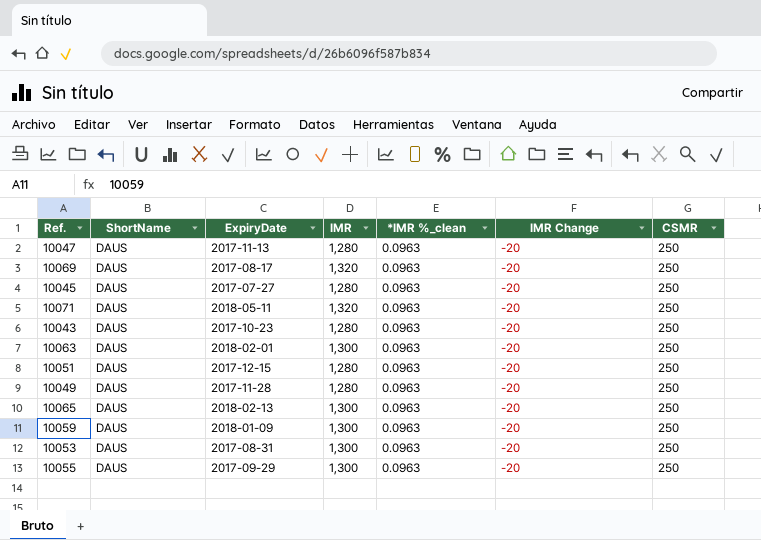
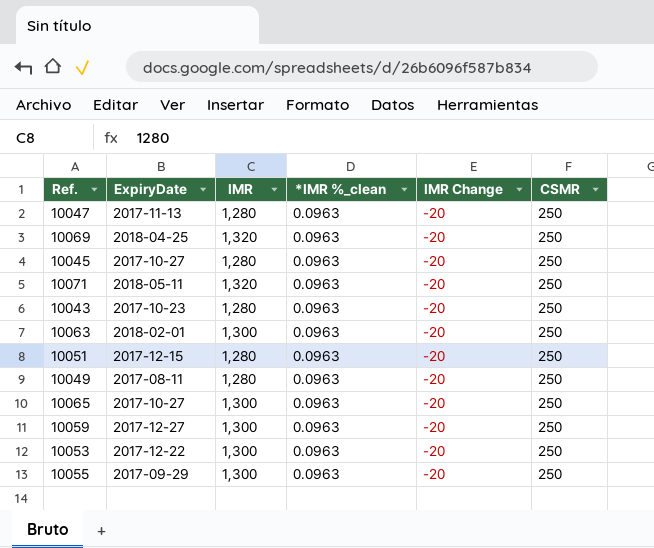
column ShortName | position: 2 -> none
10069 | ExpiryDate: 2017-08-17 -> 2018-04-25
10045 | ExpiryDate: 2017-07-27 -> 2017-10-27
10049 | ExpiryDate: 2017-11-28 -> 2017-08-11
10065 | ExpiryDate: 2018-02-13 -> 2017-10-27
10059 | ExpiryDate: 2018-01-09 -> 2017-12-27
10053 | ExpiryDate: 2017-08-31 -> 2017-12-22

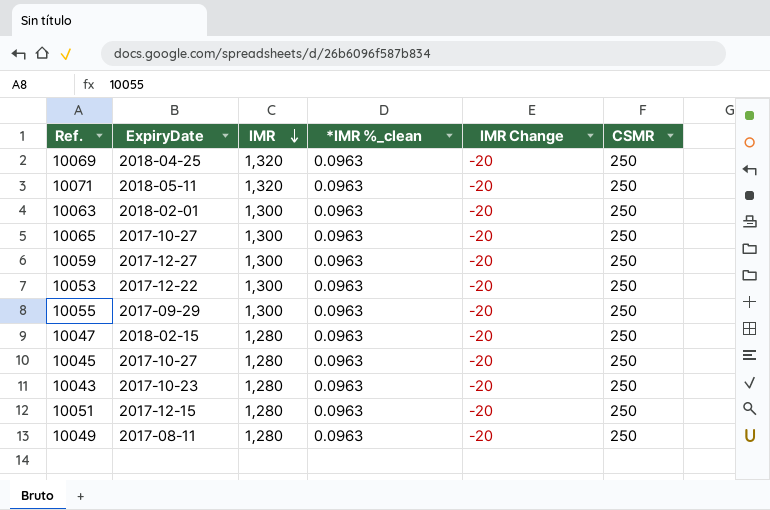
row order: none -> IMR descending
10047 | ExpiryDate: 2017-11-13 -> 2018-02-15

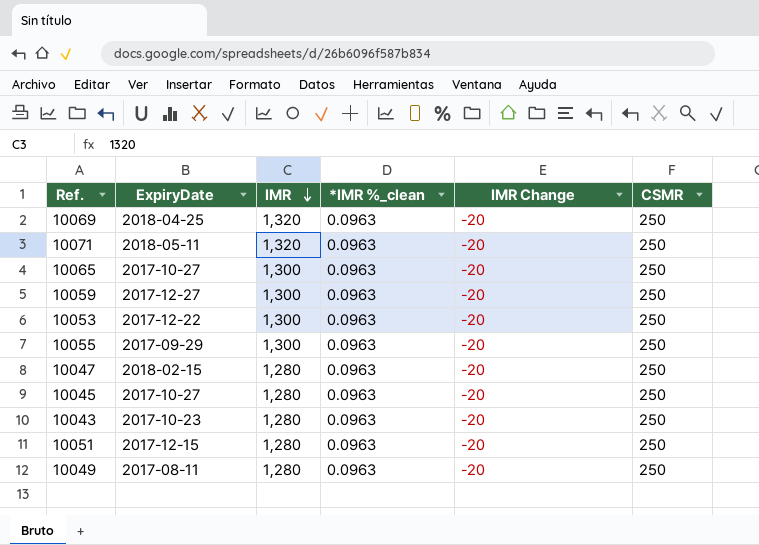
row 10063: 2018-02-01 | 1,300 | 0.0963 | -20 | 250 -> none

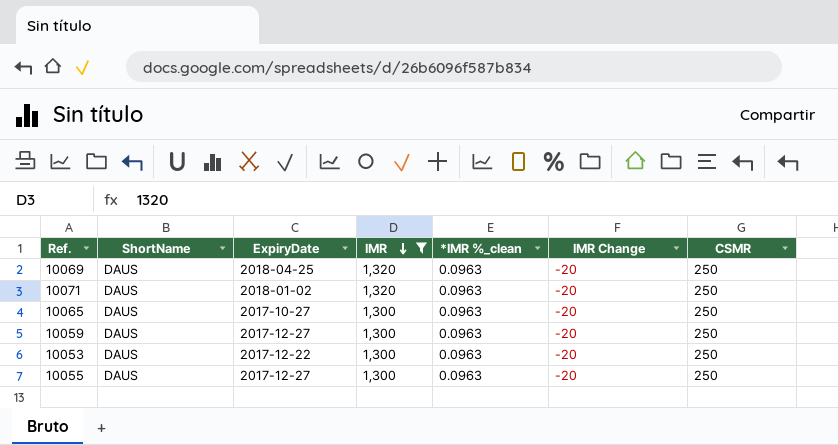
filter: none -> IMR != 1,280
column ShortName | position: none -> 2
10071 | ExpiryDate: 2018-05-11 -> 2018-01-02
10055 | ExpiryDate: 2017-09-29 -> 2017-12-27

